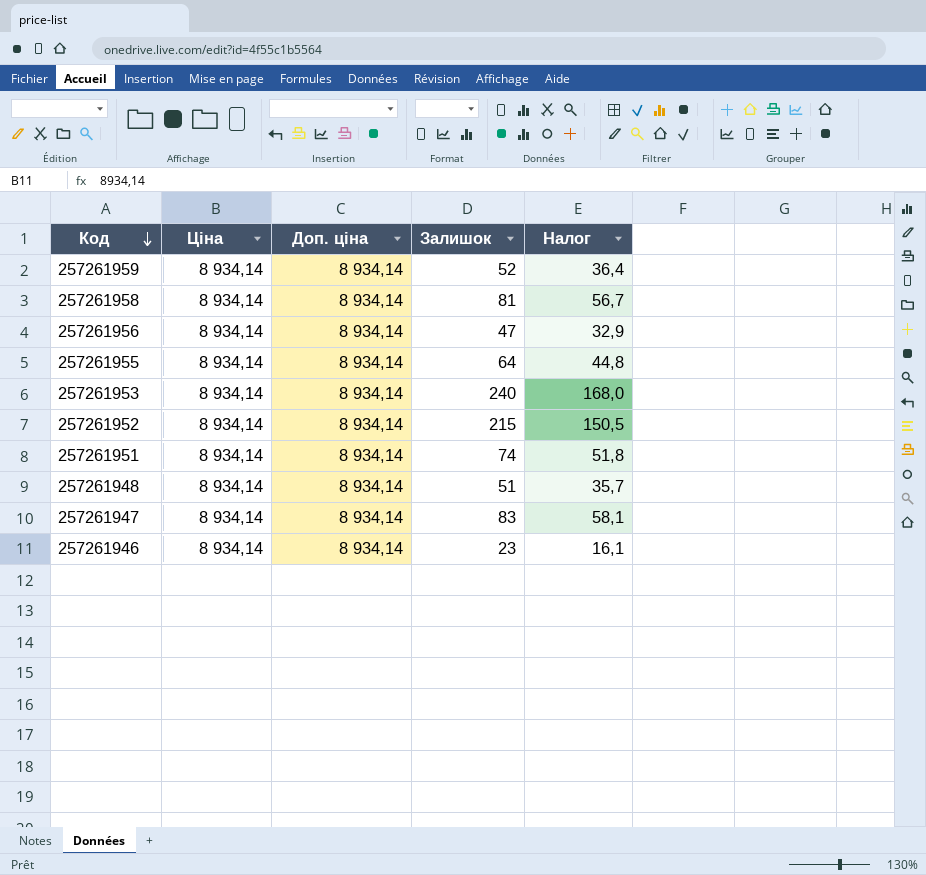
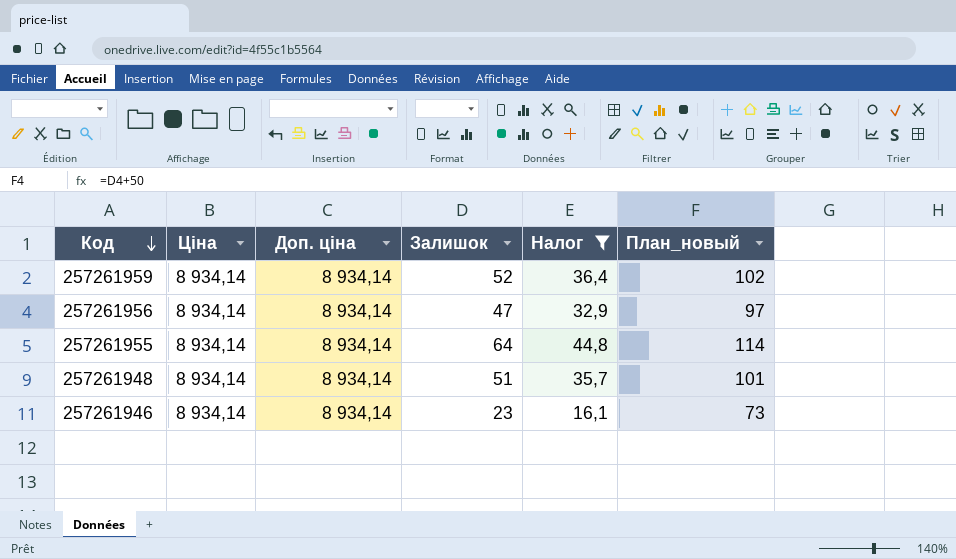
filter: none -> Налог <= 44,8
column План_новый | formula: none -> [Залишок] + 50

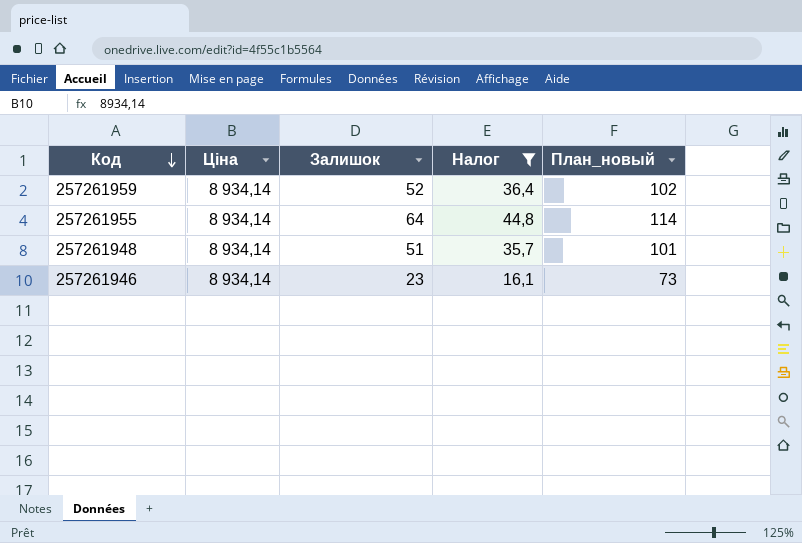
column Доп. ціна | position: 3 -> none
row 257261956: 8 934,14 | 8 934,14 | 47 | 32,9 | 97 -> none

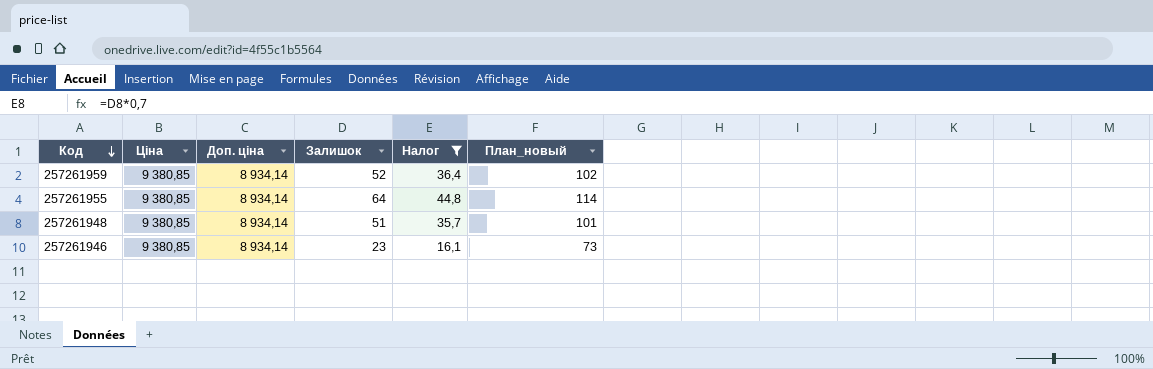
column Доп. ціна | position: none -> 3
257261959 | Ціна: 8 934,14 -> 9 380,85
257261955 | Ціна: 8 934,14 -> 9 380,85
257261948 | Ціна: 8 934,14 -> 9 380,85
257261946 | Ціна: 8 934,14 -> 9 380,85

